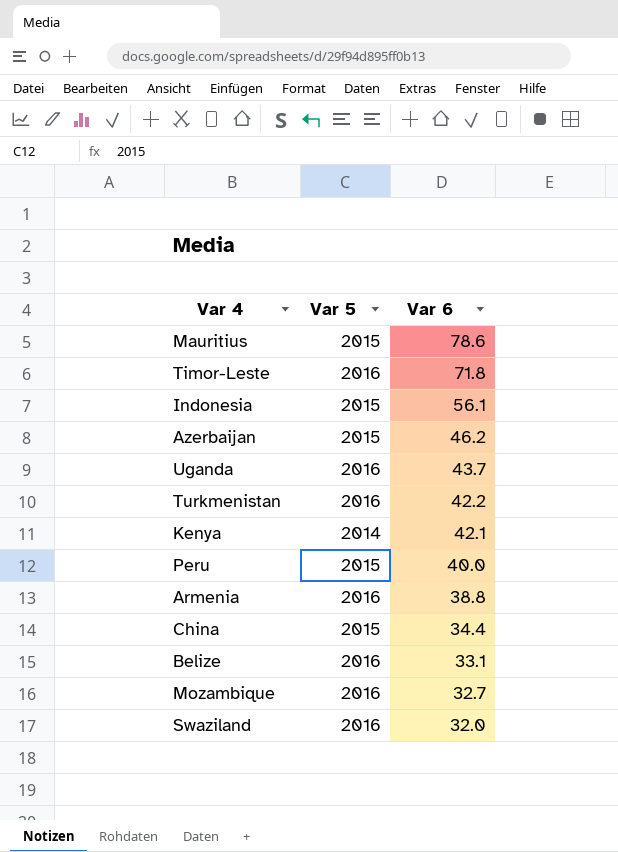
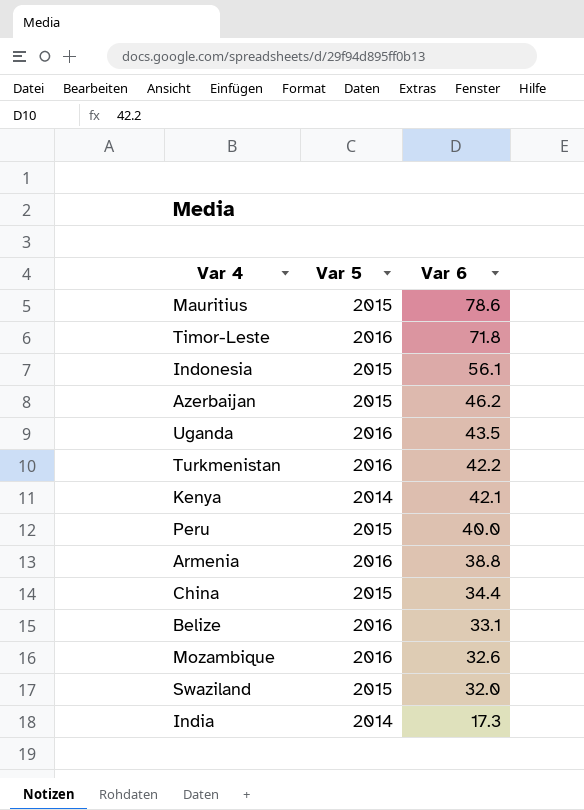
Uganda | Var 6: 43.7 -> 43.5
Mozambique | Var 6: 32.7 -> 32.6
Swaziland | Var 5: 2016 -> 2015
row India: none -> 2014 | 17.3

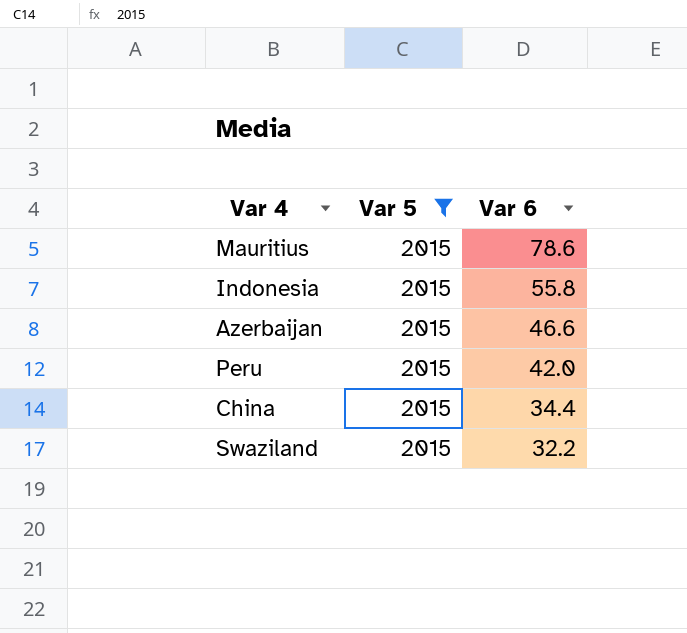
filter: none -> Var 5 = 2015
Indonesia | Var 6: 56.1 -> 55.8
Azerbaijan | Var 6: 46.2 -> 46.6
Peru | Var 6: 40.0 -> 42.0
Swaziland | Var 6: 32.0 -> 32.2

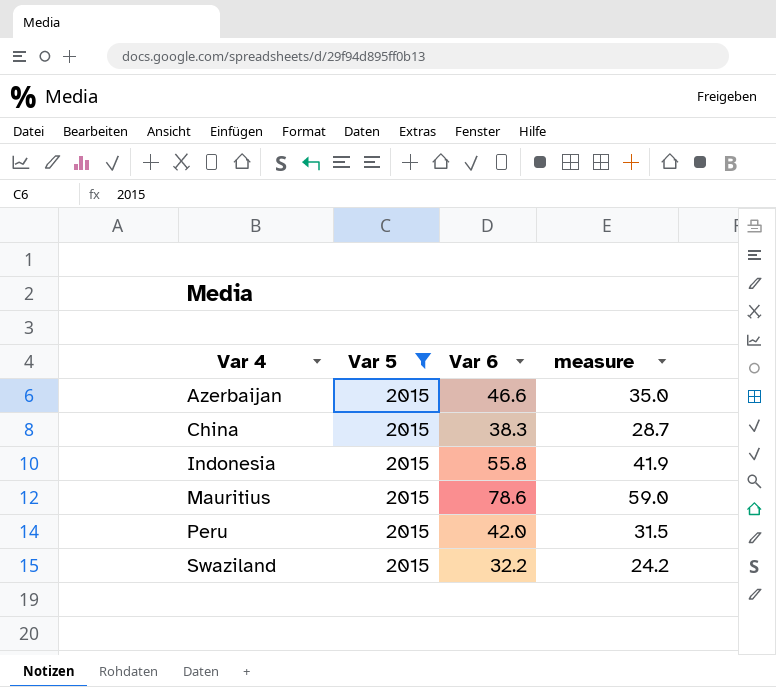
row order: Var 6 descending -> Var 4 ascending
column measure | formula: none -> [Var 6] * 0.75
China | Var 6: 34.4 -> 38.3

